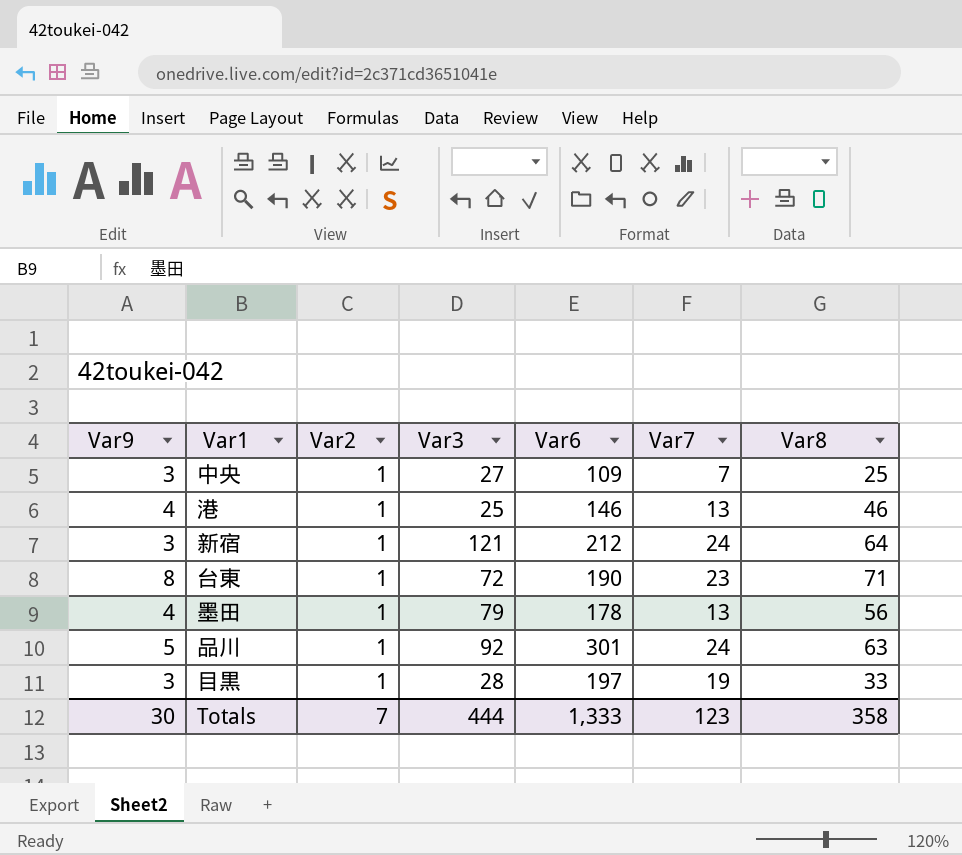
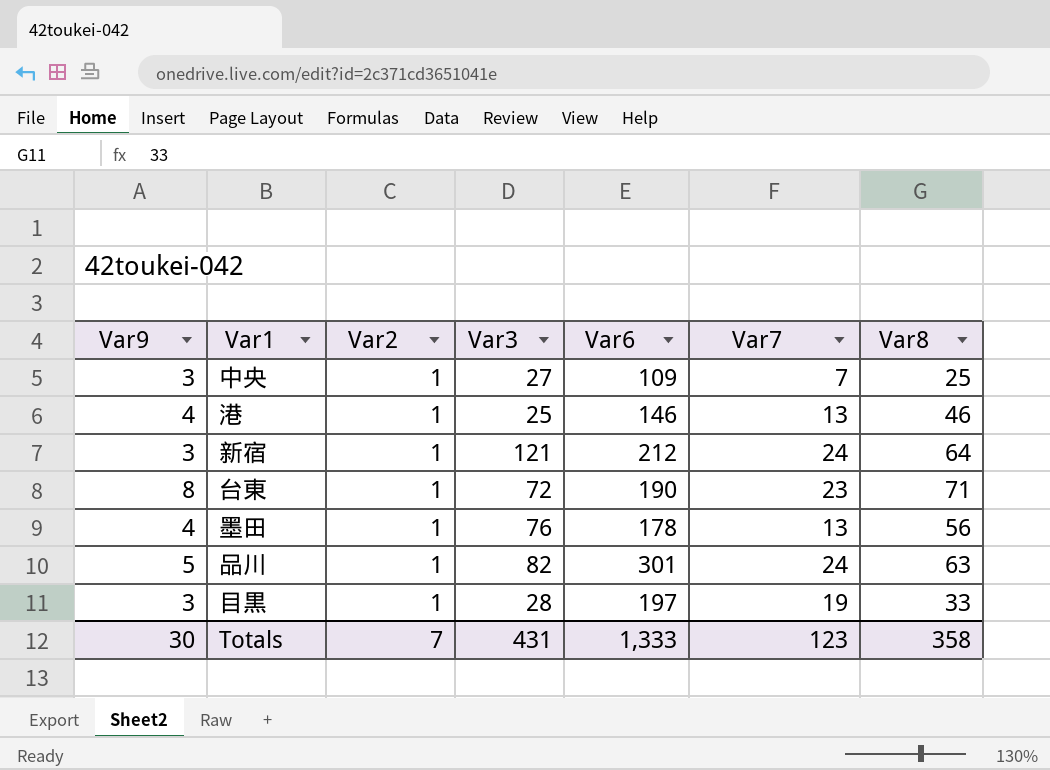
墨田 | Var3: 79 -> 76
品川 | Var3: 92 -> 82
Totals | Var3: 444 -> 431

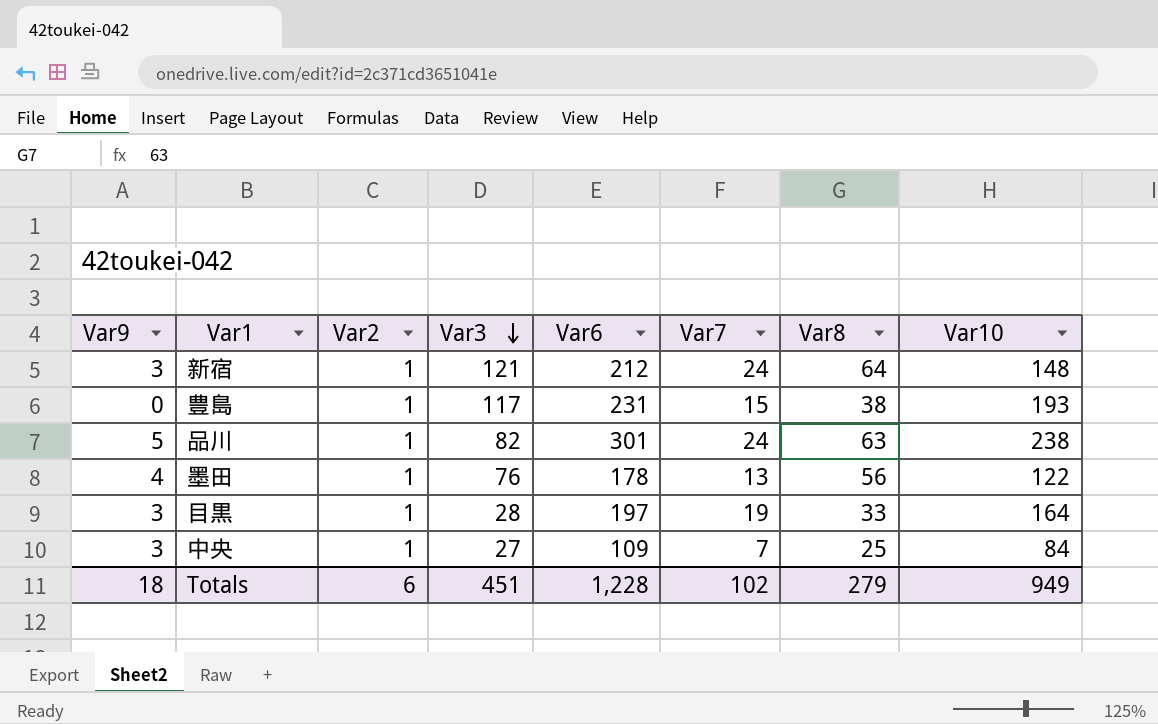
row order: none -> Var3 descending
column Var10 | formula: none -> [Var6] - [Var8]
row 港: 4 | 1 | 25 | 146 | 13 | 46 -> none
row 台東: 8 | 1 | 72 | 190 | 23 | 71 -> none
row 豊島: none -> 0 | 1 | 117 | 231 | 15 | 38 | 193
Totals | Var9: 30 -> 18
Totals | Var2: 7 -> 6
Totals | Var3: 431 -> 451
Totals | Var6: 1,333 -> 1,228
Totals | Var7: 123 -> 102
Totals | Var8: 358 -> 279

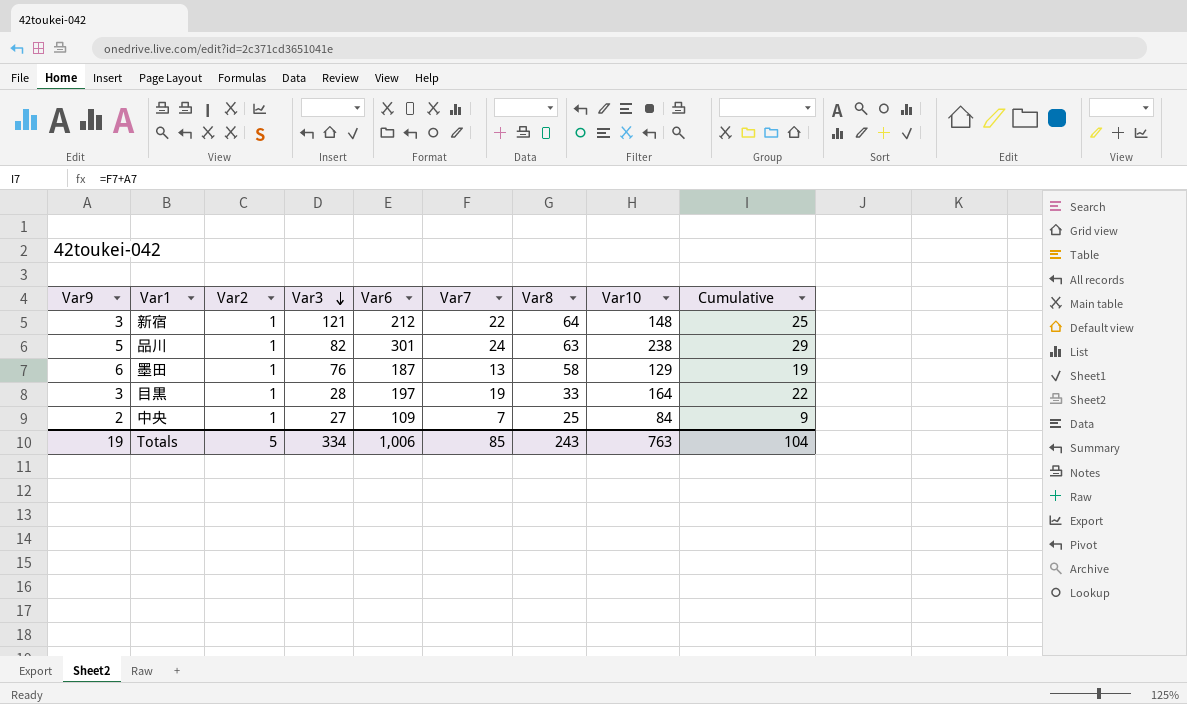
column Cumulative | formula: none -> [Var9] + [Var7]
row 豊島: 0 | 1 | 117 | 231 | 15 | 38 | 193 -> none
新宿 | Var7: 24 -> 22
墨田 | Var9: 4 -> 6
墨田 | Var6: 178 -> 187
墨田 | Var8: 56 -> 58
墨田 | Var10: 122 -> 129
中央 | Var9: 3 -> 2
Totals | Var9: 18 -> 19
Totals | Var2: 6 -> 5
Totals | Var3: 451 -> 334
Totals | Var6: 1,228 -> 1,006
Totals | Var7: 102 -> 85
Totals | Var8: 279 -> 243
Totals | Var10: 949 -> 763

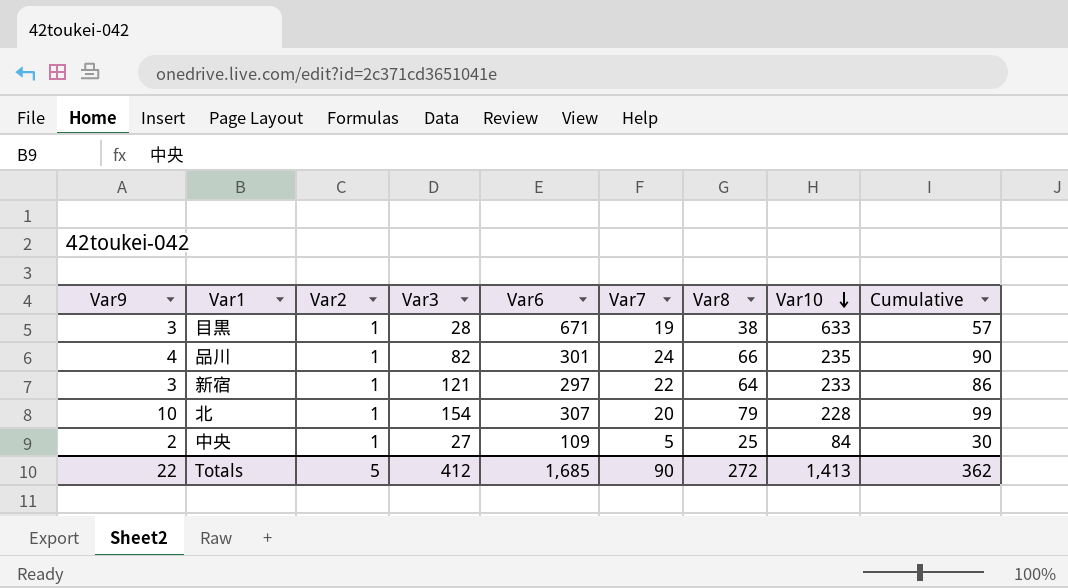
row order: Var3 descending -> Var10 descending
column Cumulative | formula: [Var9] + [Var7] -> [Var7] + [Var8]
row 墨田: 6 | 1 | 76 | 187 | 13 | 58 | 129 | 19 -> none
目黒 | Var6: 197 -> 671
目黒 | Var8: 33 -> 38
目黒 | Var10: 164 -> 633
品川 | Var9: 5 -> 4
品川 | Var8: 63 -> 66
品川 | Var10: 238 -> 235
新宿 | Var6: 212 -> 297
新宿 | Var10: 148 -> 233
row 北: none -> 10 | 1 | 154 | 307 | 20 | 79 | 228 | 99
中央 | Var7: 7 -> 5
Totals | Var9: 19 -> 22
Totals | Var3: 334 -> 412
Totals | Var6: 1,006 -> 1,685
Totals | Var7: 85 -> 90
Totals | Var8: 243 -> 272
Totals | Var10: 763 -> 1,413
Totals | Cumulative: 104 -> 362

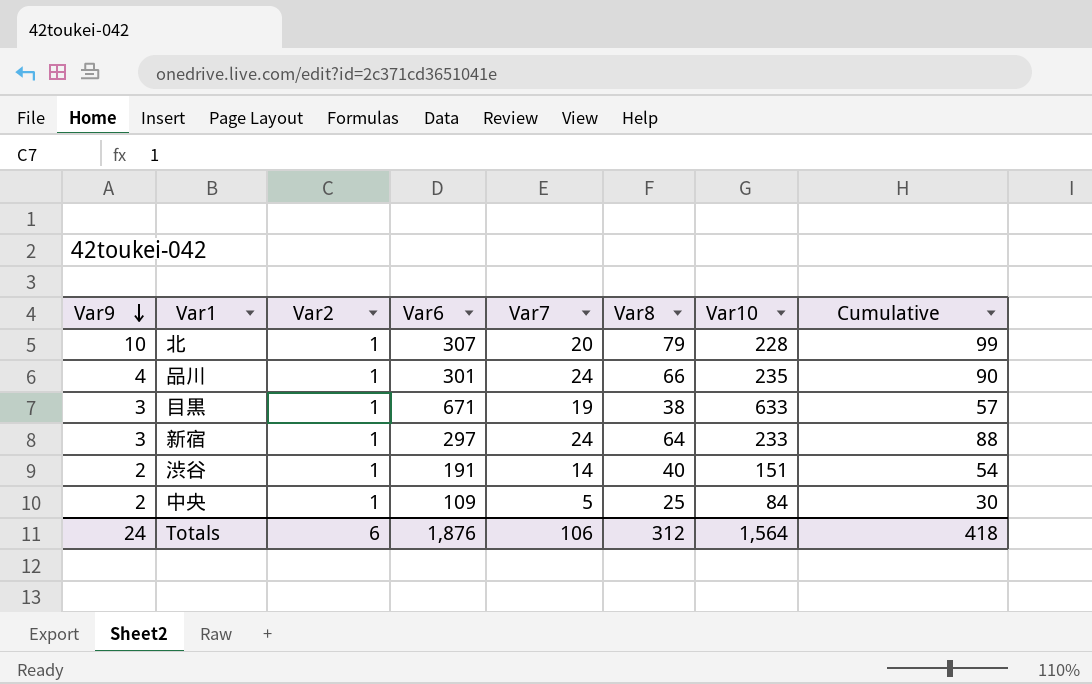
row order: Var10 descending -> Var9 descending
column Var3 | position: 4 -> none
新宿 | Var7: 22 -> 24
新宿 | Cumulative: 86 -> 88
row 渋谷: none -> 2 | 1 | 191 | 14 | 40 | 151 | 54
Totals | Var9: 22 -> 24
Totals | Var2: 5 -> 6
Totals | Var6: 1,685 -> 1,876
Totals | Var7: 90 -> 106
Totals | Var8: 272 -> 312
Totals | Var10: 1,413 -> 1,564
Totals | Cumulative: 362 -> 418

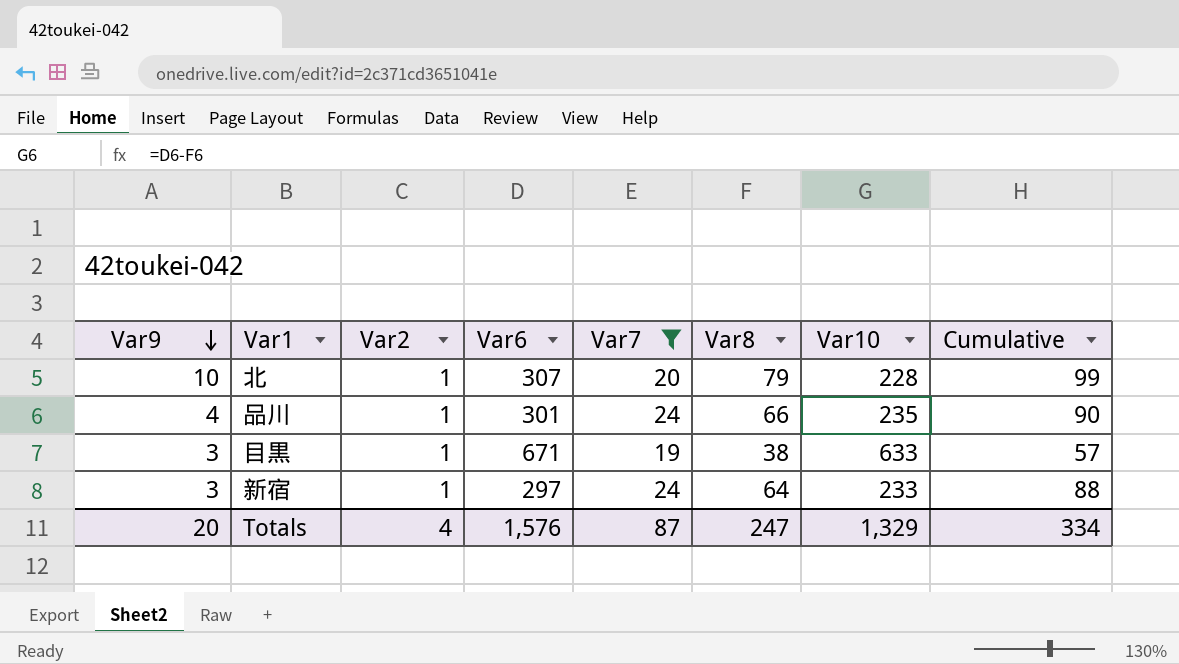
filter: none -> Var7 >= 19
Totals | Var9: 24 -> 20
Totals | Var2: 6 -> 4
Totals | Var6: 1,876 -> 1,576
Totals | Var7: 106 -> 87
Totals | Var8: 312 -> 247
Totals | Var10: 1,564 -> 1,329
Totals | Cumulative: 418 -> 334

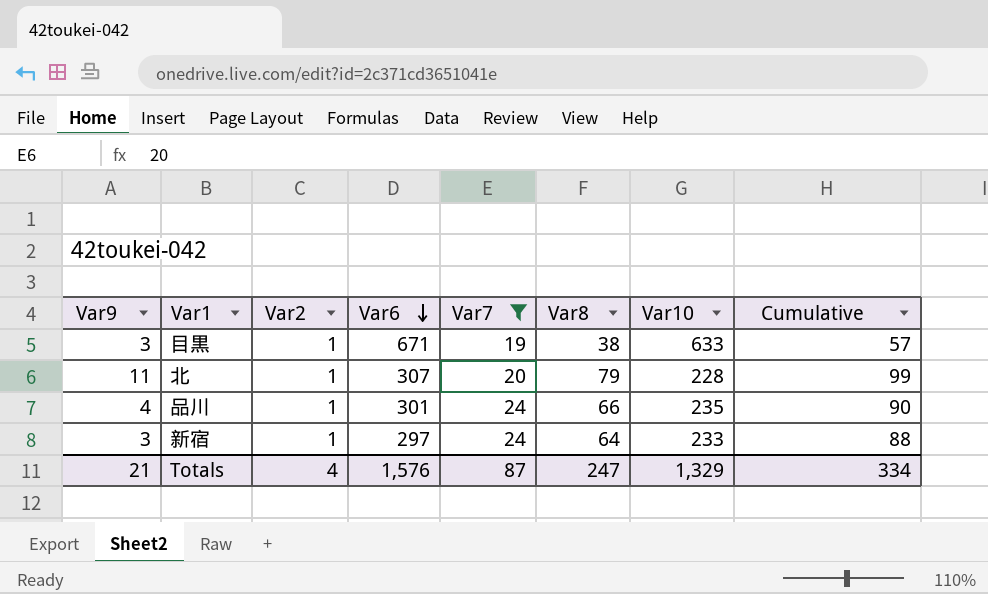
row order: Var9 descending -> Var6 descending
北 | Var9: 10 -> 11
Totals | Var9: 20 -> 21

